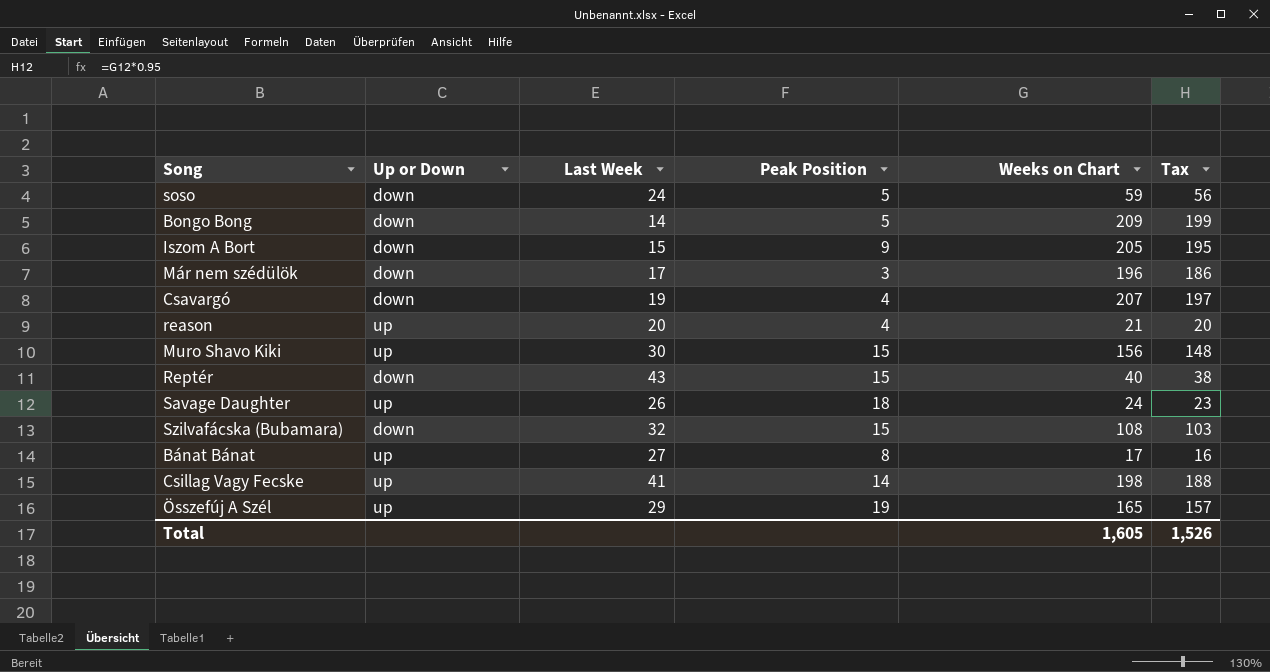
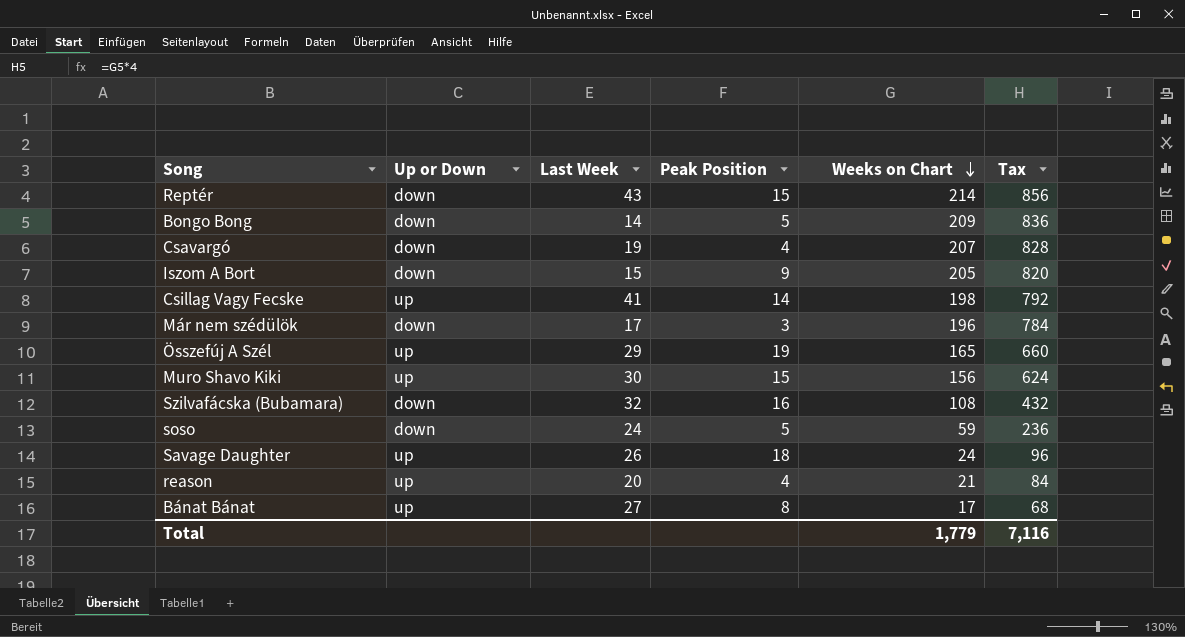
row order: none -> Weeks on Chart descending
column Tax | formula: [Weeks on Chart] * 0.95 -> [Weeks on Chart] * 4
Reptér | Weeks on Chart: 40 -> 214
Szilvafácska (Bubamara) | Peak Position: 15 -> 16
Total | Weeks on Chart: 1,605 -> 1,779
Total | Tax: 1,526 -> 7,116

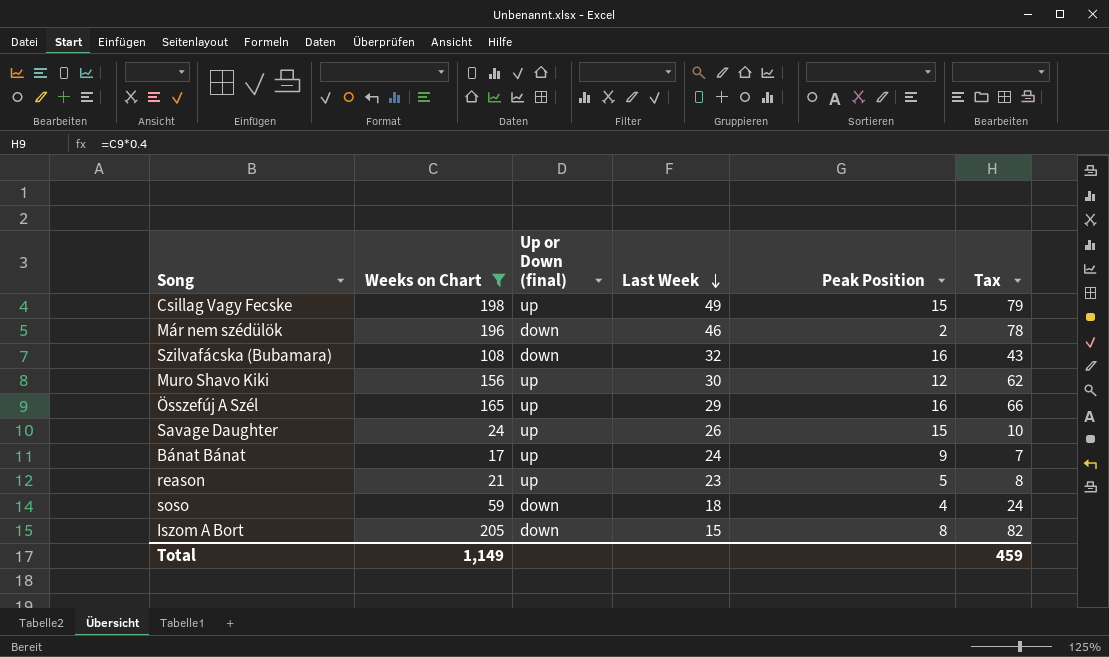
filter: none -> Weeks on Chart <= 205
row order: Weeks on Chart descending -> Last Week descending
column Weeks on Chart | position: 5 -> 2
column name: Up or Down -> Up or Down (final)
column Tax | formula: [Weeks on Chart] * 4 -> [Weeks on Chart] * 0.4
Csillag Vagy Fecske | Last Week: 41 -> 49
Csillag Vagy Fecske | Peak Position: 14 -> 15
Már nem szédülök | Last Week: 17 -> 46
Már nem szédülök | Peak Position: 3 -> 2
Muro Shavo Kiki | Peak Position: 15 -> 12
Összefúj A Szél | Peak Position: 19 -> 16
Savage Daughter | Peak Position: 18 -> 15
Bánat Bánat | Last Week: 27 -> 24
Bánat Bánat | Peak Position: 8 -> 9
reason | Last Week: 20 -> 23
reason | Peak Position: 4 -> 5
soso | Last Week: 24 -> 18
soso | Peak Position: 5 -> 4
Iszom A Bort | Peak Position: 9 -> 8
Total | Weeks on Chart: 1,779 -> 1,149
Total | Tax: 7,116 -> 459

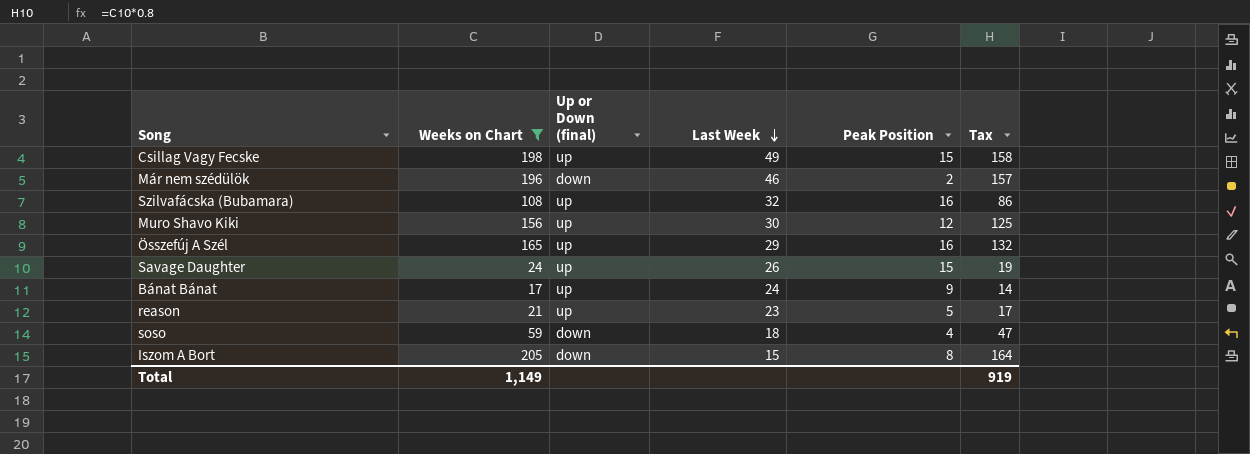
column Tax | formula: [Weeks on Chart] * 0.4 -> [Weeks on Chart] * 0.8
Szilvafácska (Bubamara) | Up or Down (final): down -> up
Total | Tax: 459 -> 919

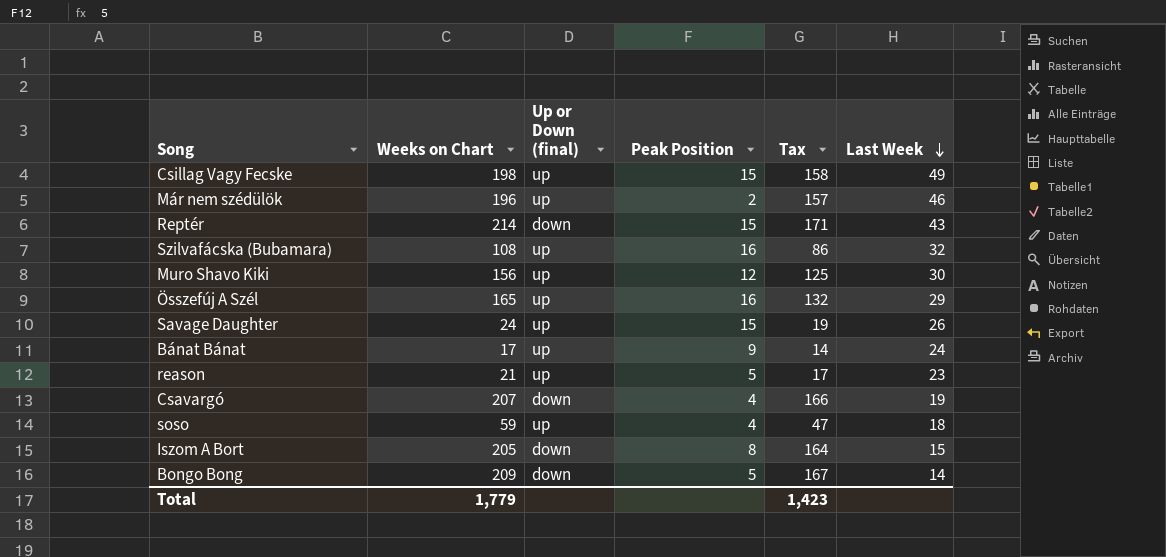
filter: Weeks on Chart <= 205 -> none
column Last Week | position: 4 -> 6
Már nem szédülök | Up or Down (final): down -> up
soso | Up or Down (final): down -> up
Total | Weeks on Chart: 1,149 -> 1,779
Total | Tax: 919 -> 1,423

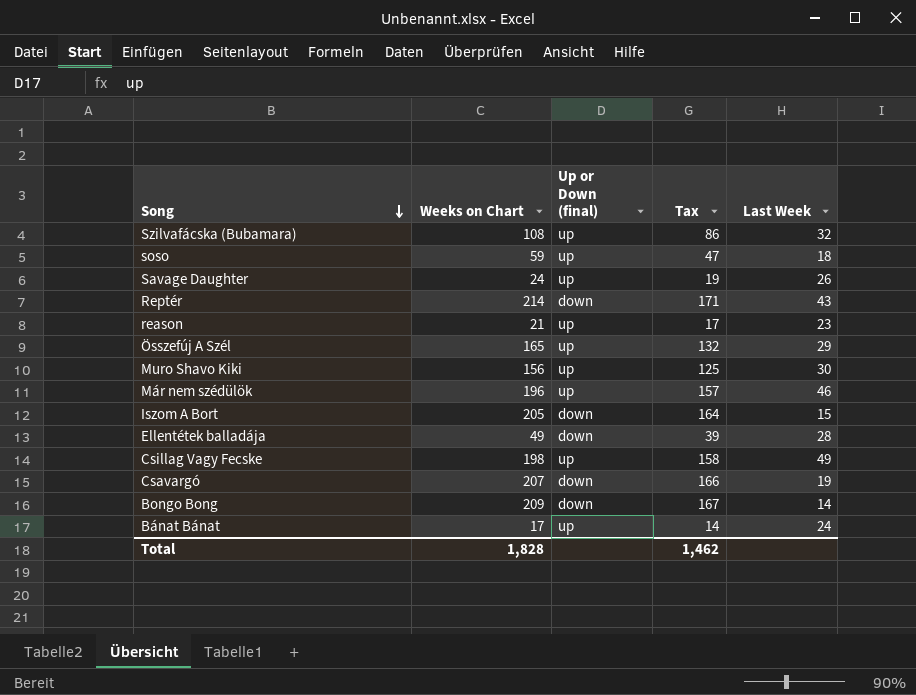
row order: Last Week descending -> Song descending
column Peak Position | position: 4 -> none
row Ellentétek balladája: none -> 49 | down | 39 | 28
Total | Weeks on Chart: 1,779 -> 1,828
Total | Tax: 1,423 -> 1,462

